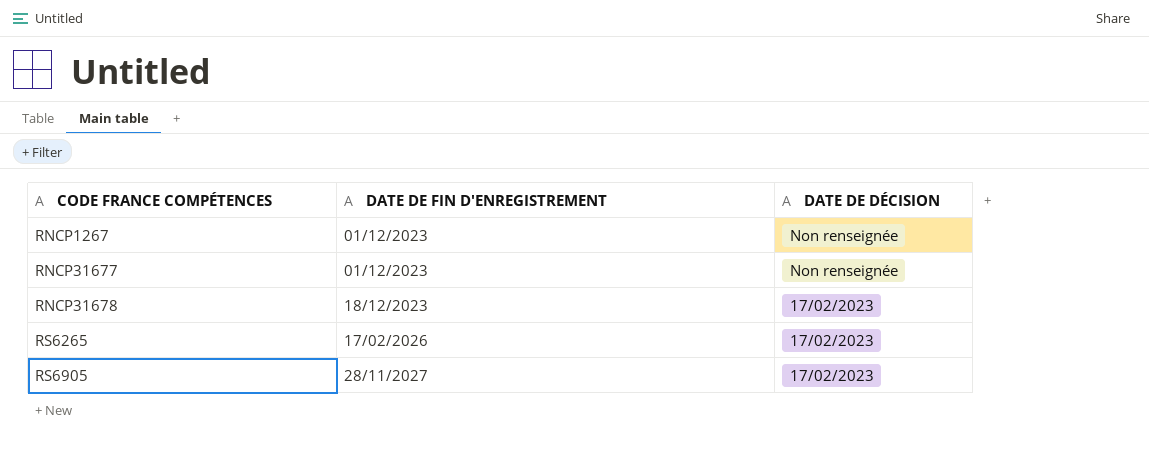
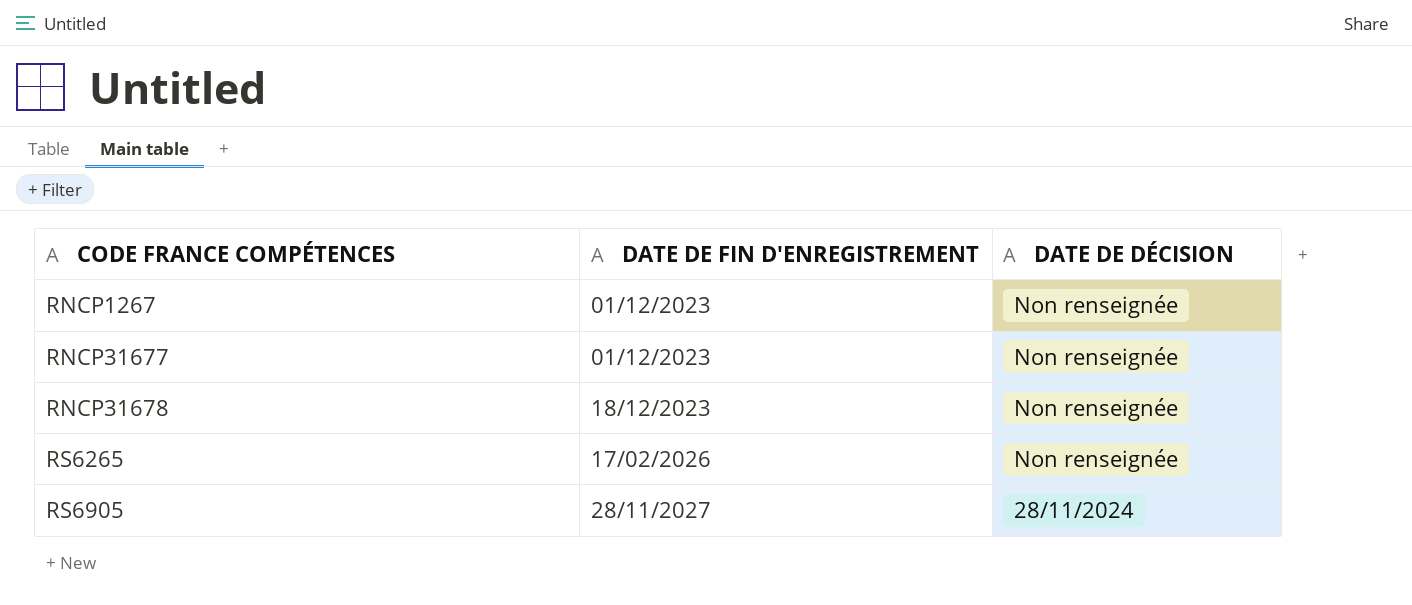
RNCP31678 | DATE DE DÉCISION: 17/02/2023 -> Non renseignée
RS6265 | DATE DE DÉCISION: 17/02/2023 -> Non renseignée
RS6905 | DATE DE DÉCISION: 17/02/2023 -> 28/11/2024

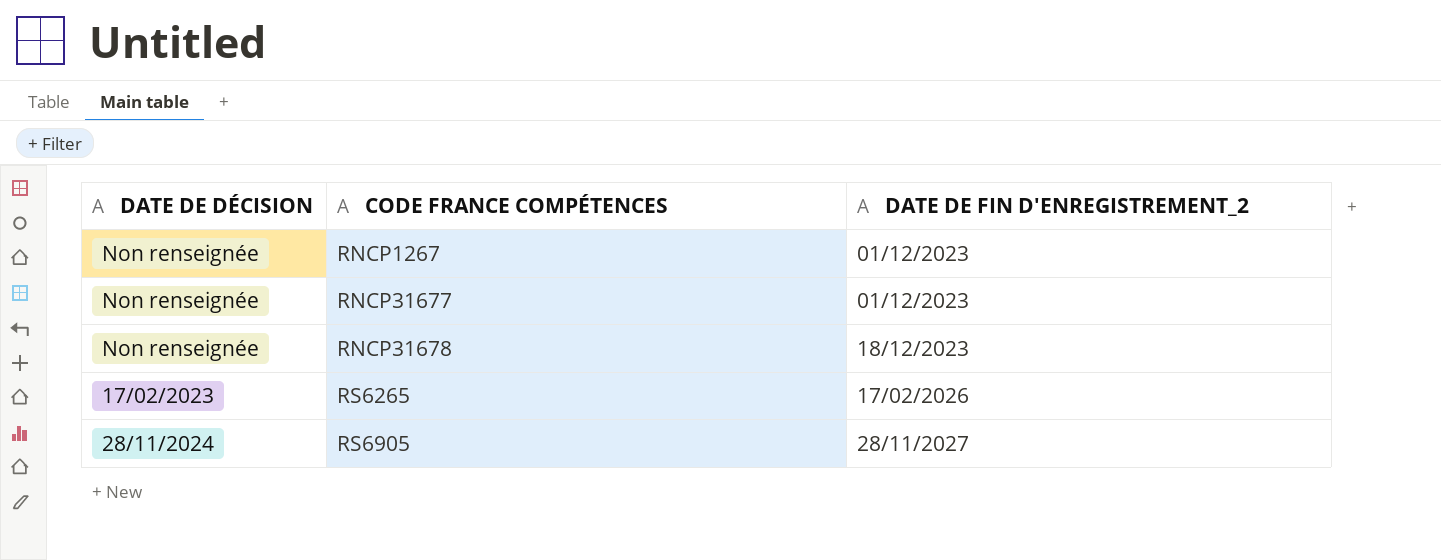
column DATE DE DÉCISION | position: 3 -> 1
column name: DATE DE FIN D'ENREGISTREMENT -> DATE DE FIN D'ENREGISTREMENT_2
RS6265 | DATE DE DÉCISION: Non renseignée -> 17/02/2023

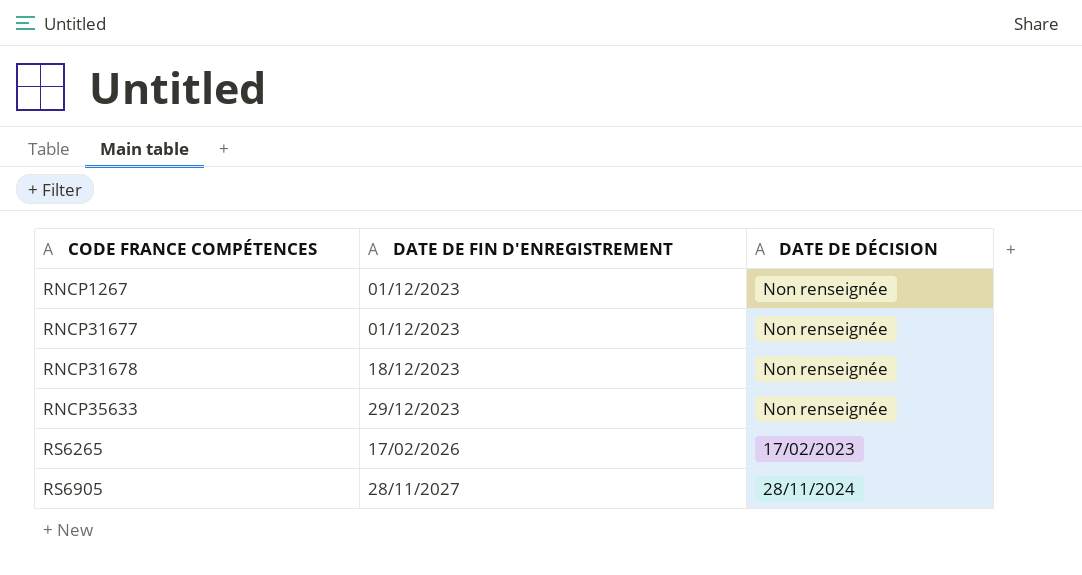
column name: DATE DE FIN D'ENREGISTREMENT_2 -> DATE DE FIN D'ENREGISTREMENT
column DATE DE DÉCISION | position: 1 -> 3
row RNCP35633: none -> 29/12/2023 | Non renseignée

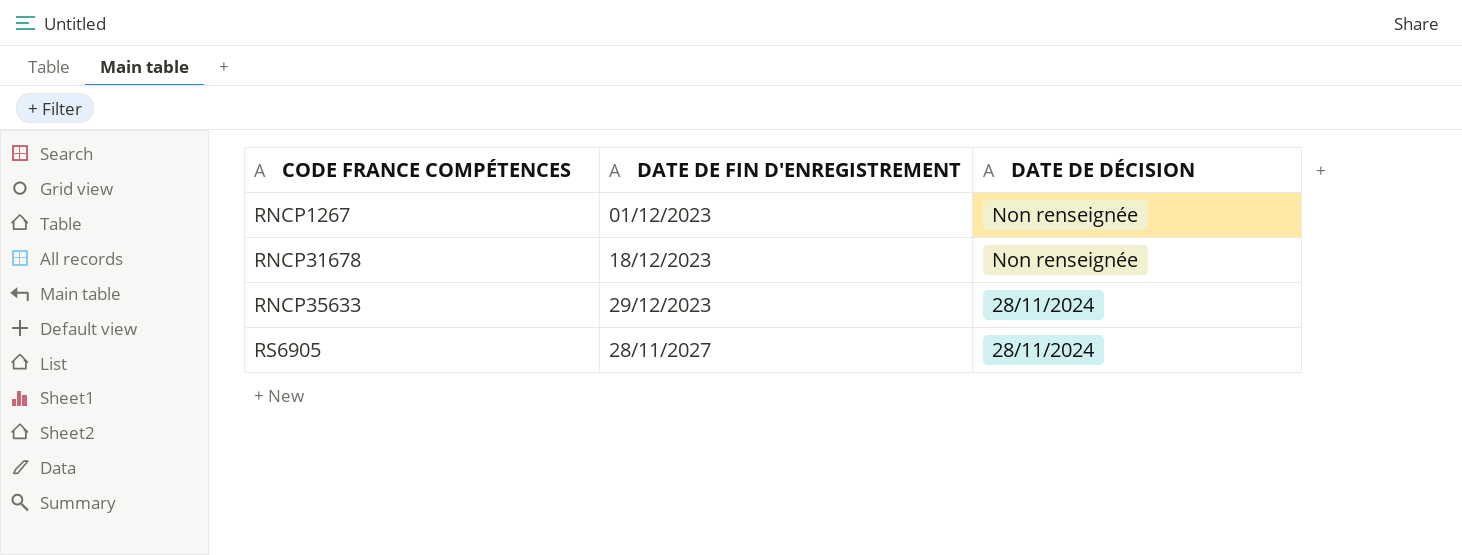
row RNCP31677: 01/12/2023 | Non renseignée -> none
row RS6265: 17/02/2026 | 17/02/2023 -> none
RNCP35633 | DATE DE DÉCISION: Non renseignée -> 28/11/2024

